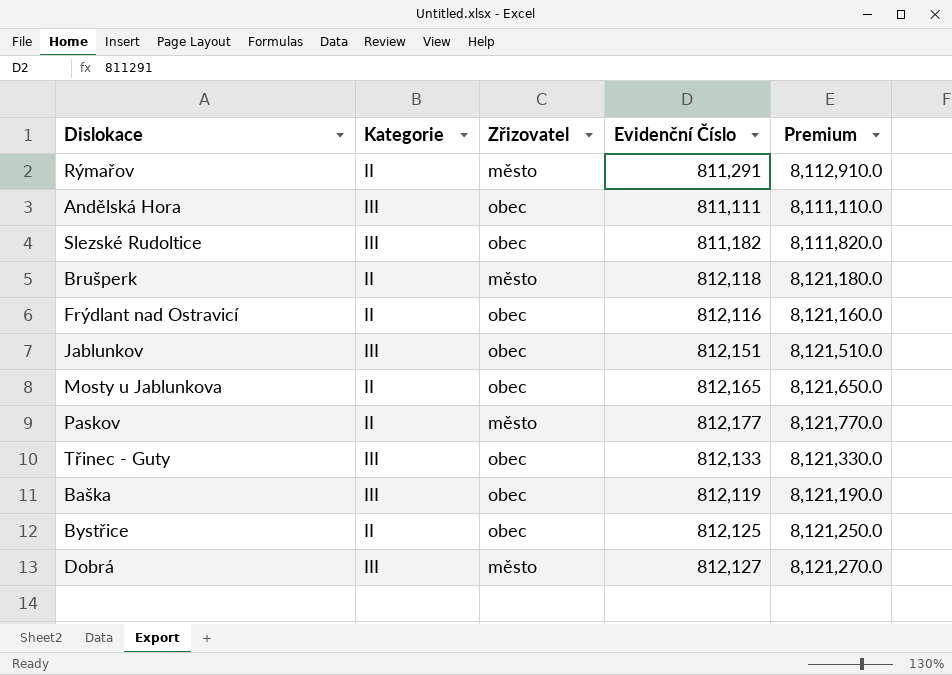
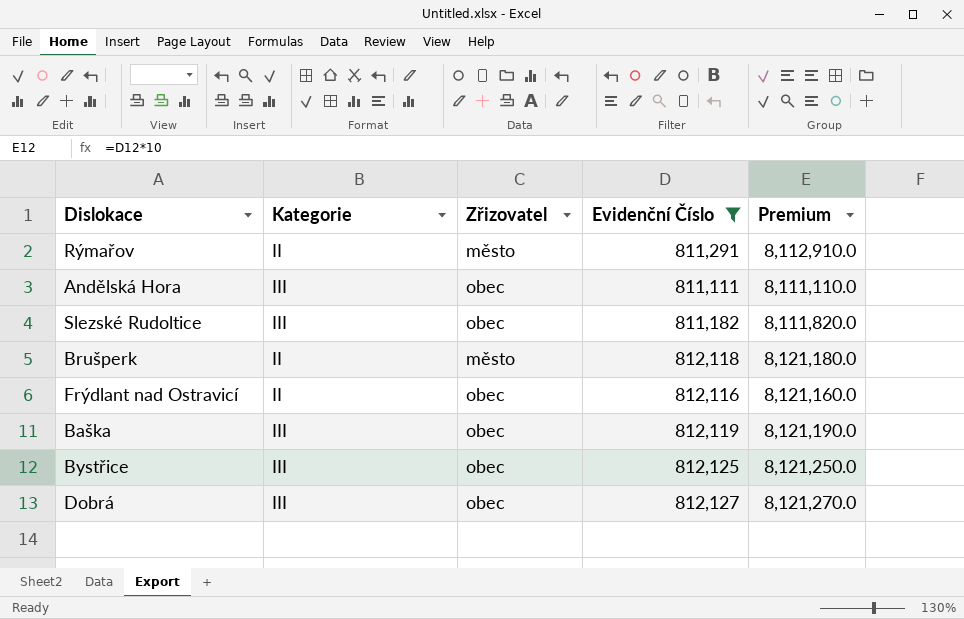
filter: none -> Evidenční Číslo <= 812,127
Bystřice | Kategorie: II -> III
Dobrá | Zřizovatel: město -> obec

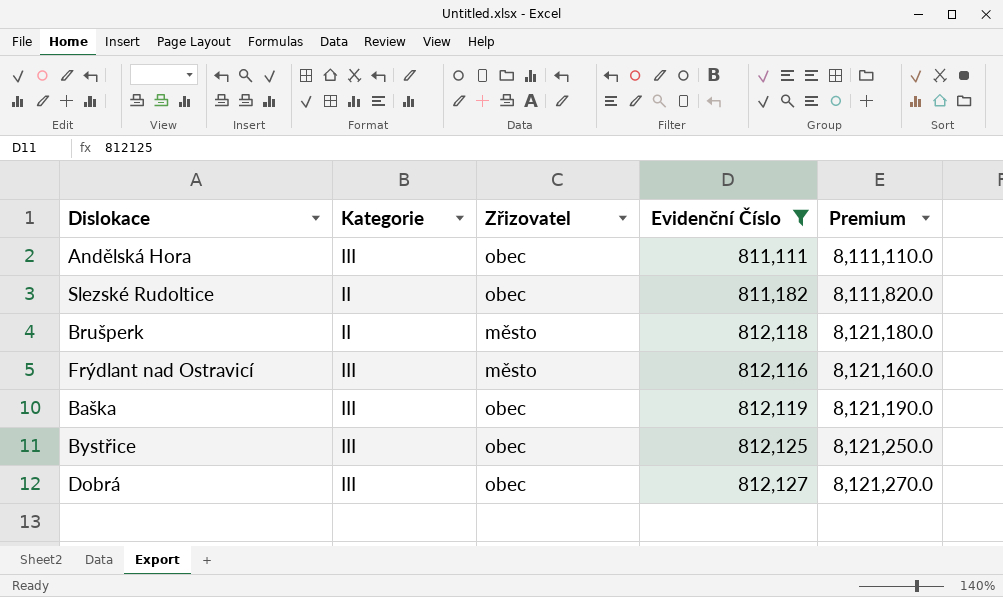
row Rýmařov: II | město | 811,291 | 8,112,910.0 -> none
Slezské Rudoltice | Kategorie: III -> II
Frýdlant nad Ostravicí | Kategorie: II -> III
Frýdlant nad Ostravicí | Zřizovatel: obec -> město

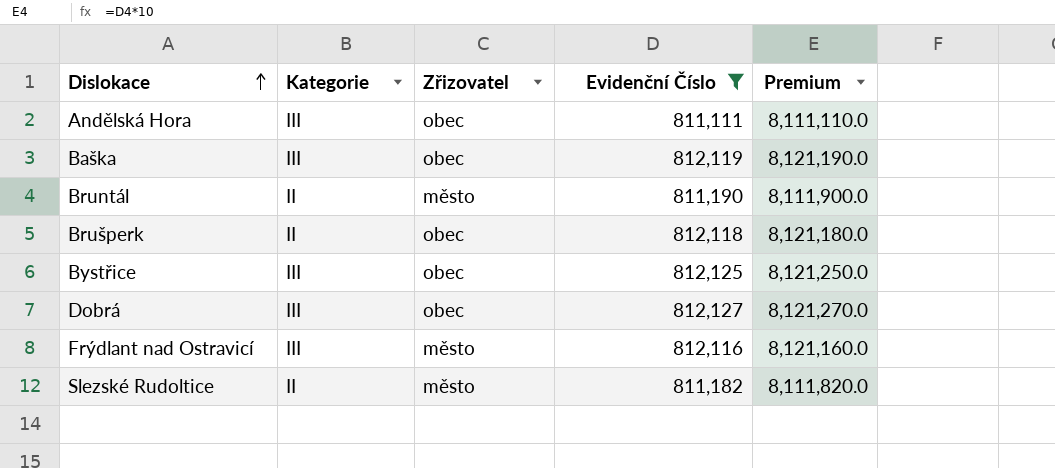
row order: none -> Dislokace ascending
row Bruntál: none -> II | město | 811,190 | 8,111,900.0
Brušperk | Zřizovatel: město -> obec
Slezské Rudoltice | Zřizovatel: obec -> město

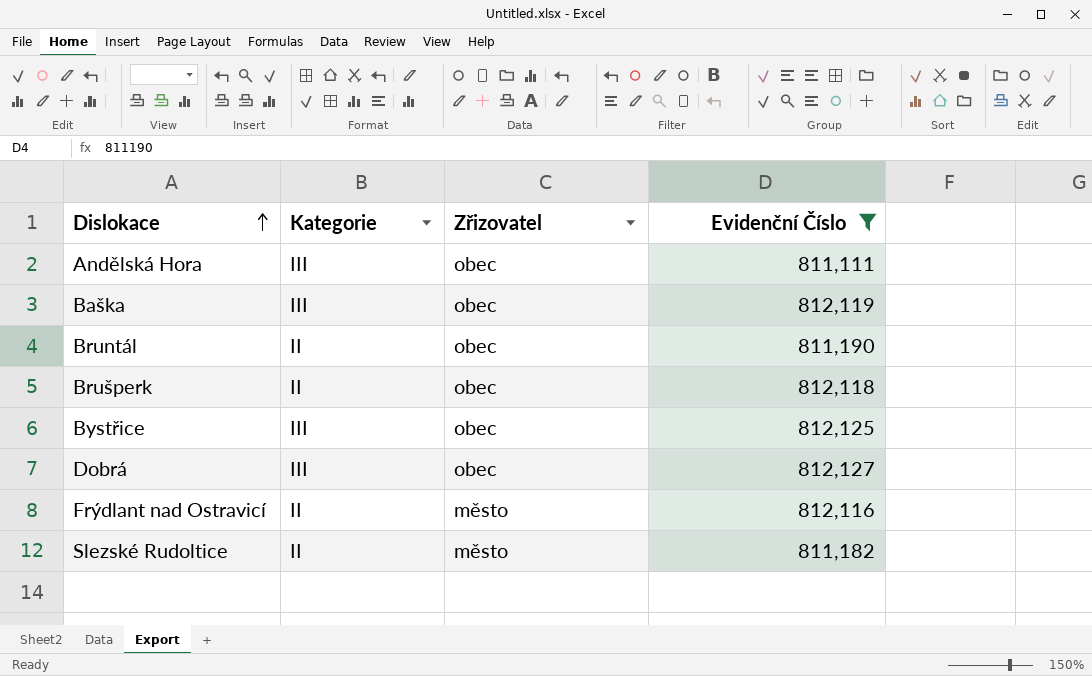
column Premium | formula: [Evidenční Číslo] * 10 -> none
Bruntál | Zřizovatel: město -> obec
Frýdlant nad Ostravicí | Kategorie: III -> II

